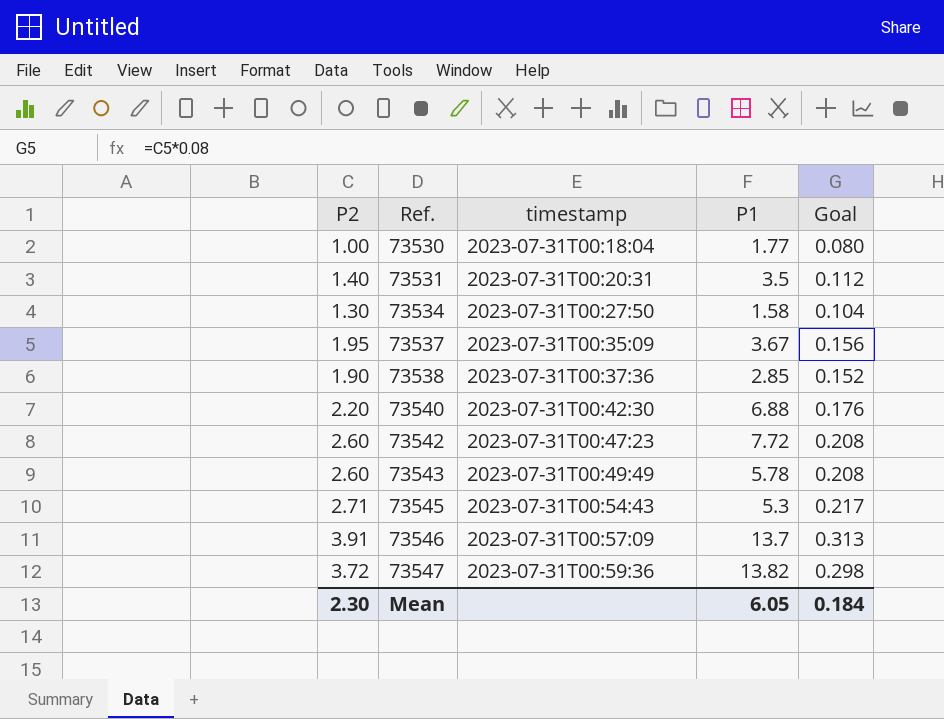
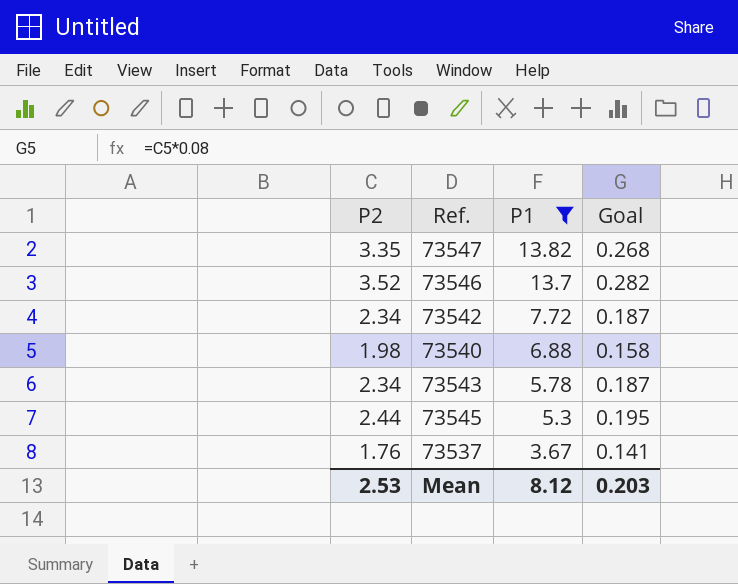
filter: none -> P1 >= 3.67
row order: Ref. ascending -> P1 descending
column timestamp | position: 3 -> none
73547 | P2: 3.72 -> 3.35
73547 | Goal: 0.298 -> 0.268
73546 | P2: 3.91 -> 3.52
73546 | Goal: 0.313 -> 0.282
73542 | P2: 2.60 -> 2.34
73542 | Goal: 0.208 -> 0.187
73540 | P2: 2.20 -> 1.98
73540 | Goal: 0.176 -> 0.158
73543 | P2: 2.60 -> 2.34
73543 | Goal: 0.208 -> 0.187
73545 | P2: 2.71 -> 2.44
73545 | Goal: 0.217 -> 0.195
73537 | P2: 1.95 -> 1.76
73537 | Goal: 0.156 -> 0.141
Mean | P2: 2.30 -> 2.53
Mean | P1: 6.05 -> 8.12
Mean | Goal: 0.184 -> 0.203

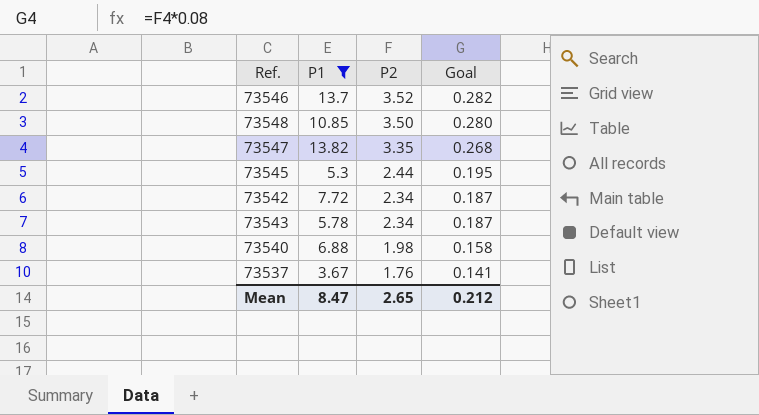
row order: P1 descending -> P2 descending
column P2 | position: 1 -> 3
row 73548: none -> 10.85 | 3.50 | 0.280
Mean | P1: 8.12 -> 8.47
Mean | P2: 2.53 -> 2.65
Mean | Goal: 0.203 -> 0.212

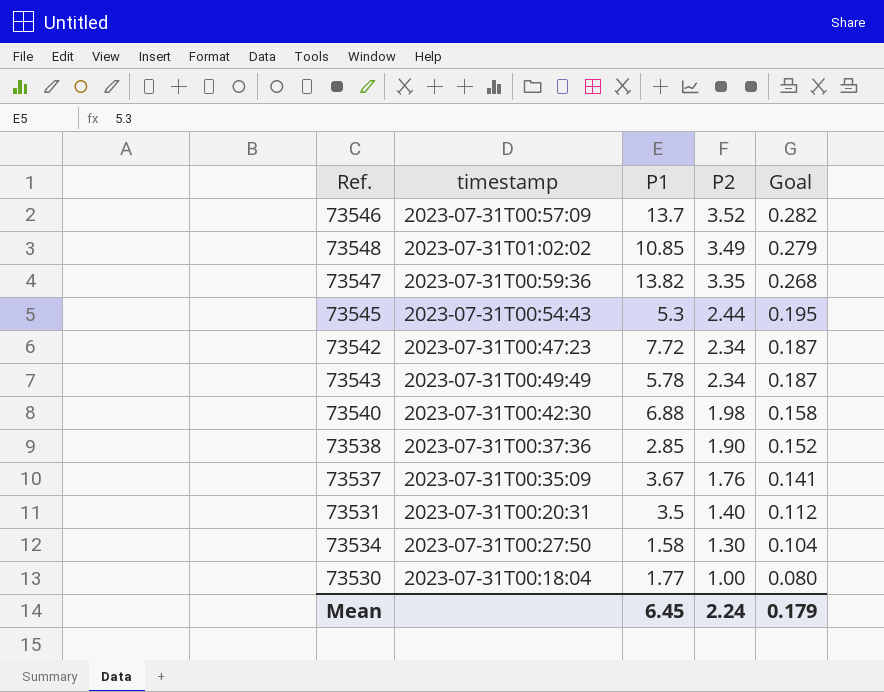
filter: P1 >= 3.67 -> none
column timestamp | position: none -> 2
73548 | P2: 3.50 -> 3.49
73548 | Goal: 0.280 -> 0.279
Mean | P1: 8.47 -> 6.45
Mean | P2: 2.65 -> 2.24
Mean | Goal: 0.212 -> 0.179

